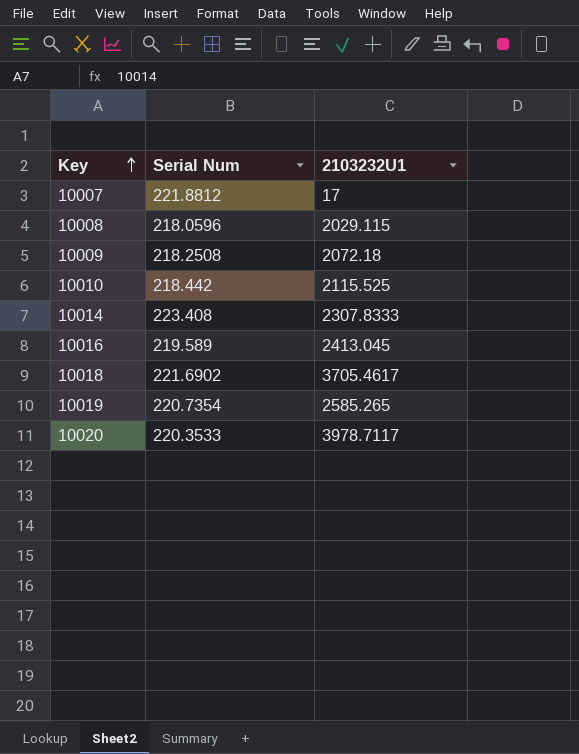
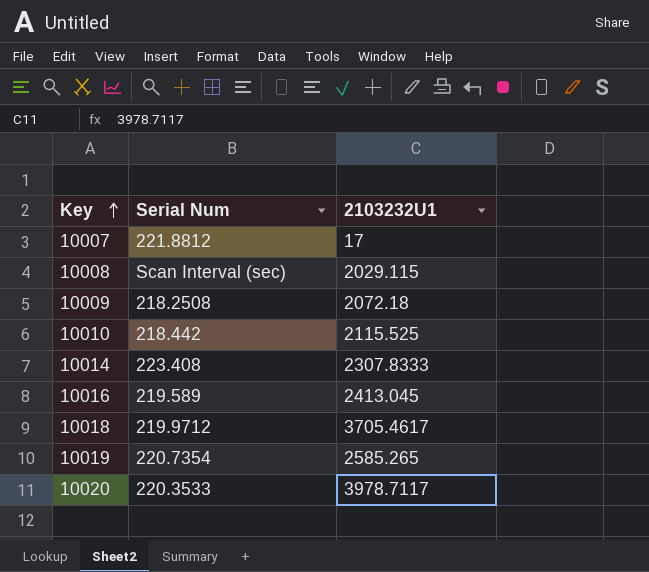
10008 | Serial Num: 218.0596 -> Scan Interval (sec)
10018 | Serial Num: 221.6902 -> 219.9712

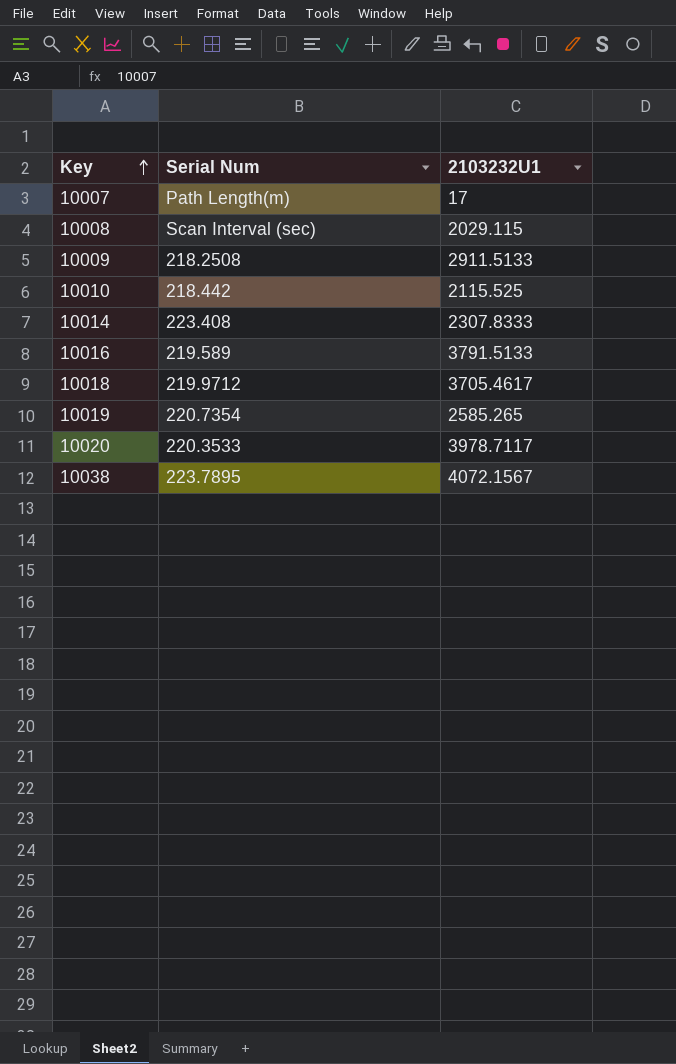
10007 | Serial Num: 221.8812 -> Path Length(m)
10009 | 2103232U1: 2072.18 -> 2911.5133
10016 | 2103232U1: 2413.045 -> 3791.5133
row 10038: none -> 223.7895 | 4072.1567

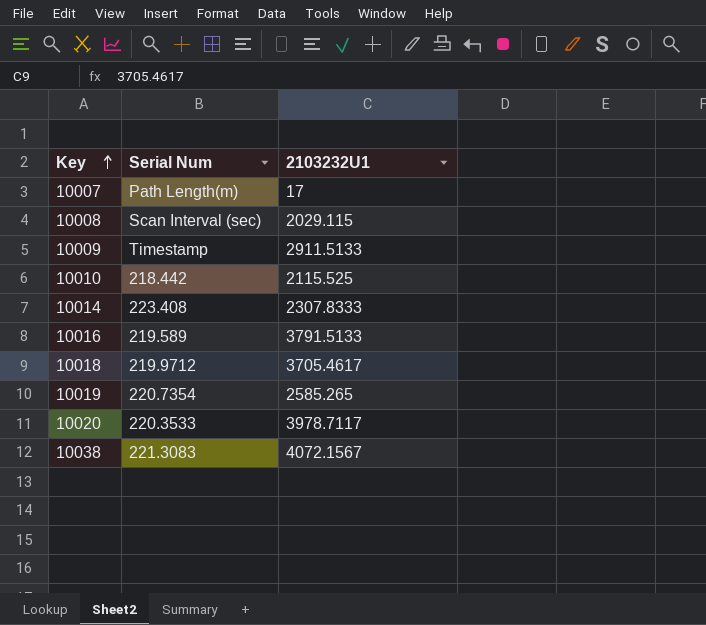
10009 | Serial Num: 218.2508 -> Timestamp
10038 | Serial Num: 223.7895 -> 221.3083

